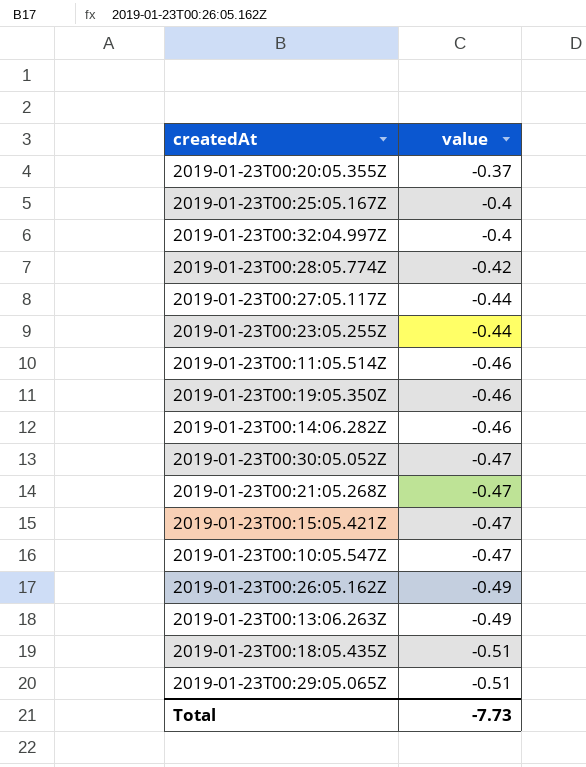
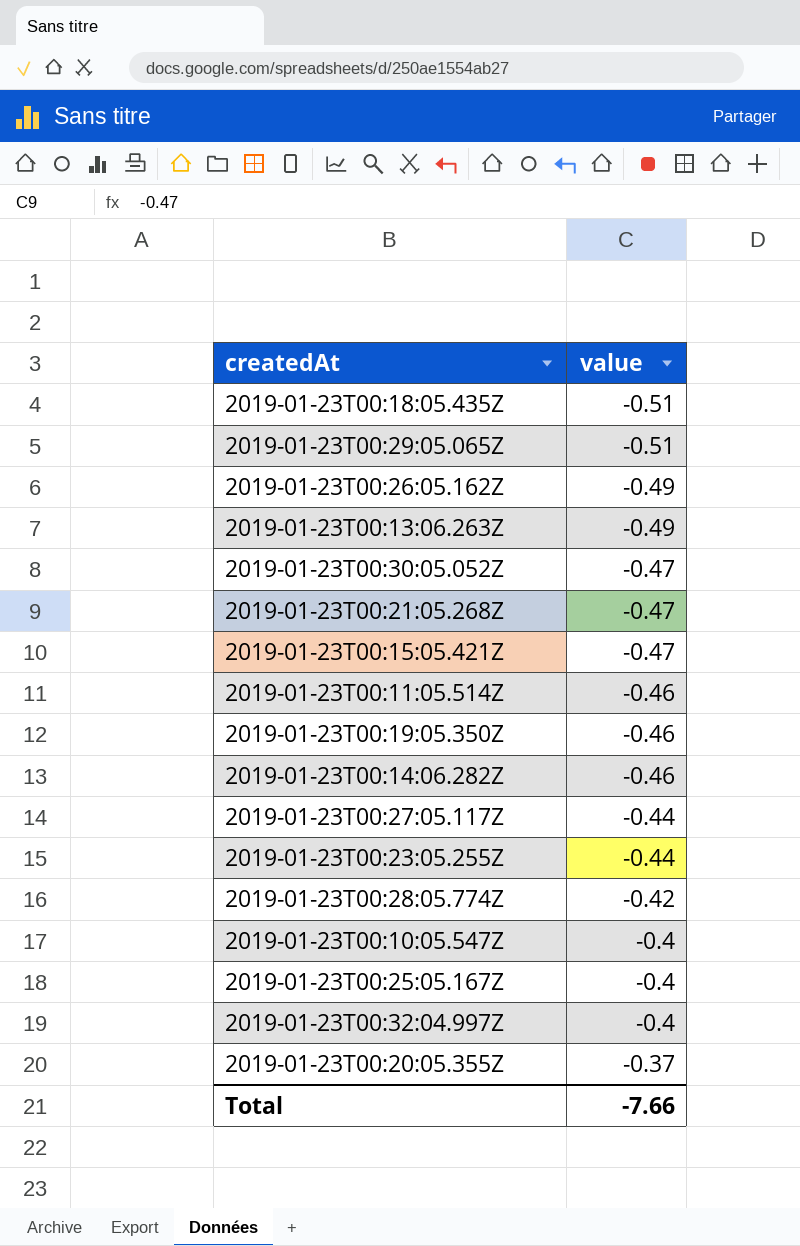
row order: value descending -> value ascending
2019-01-23T00:10:05.547Z | value: -0.47 -> -0.4
Total | value: -7.73 -> -7.66

